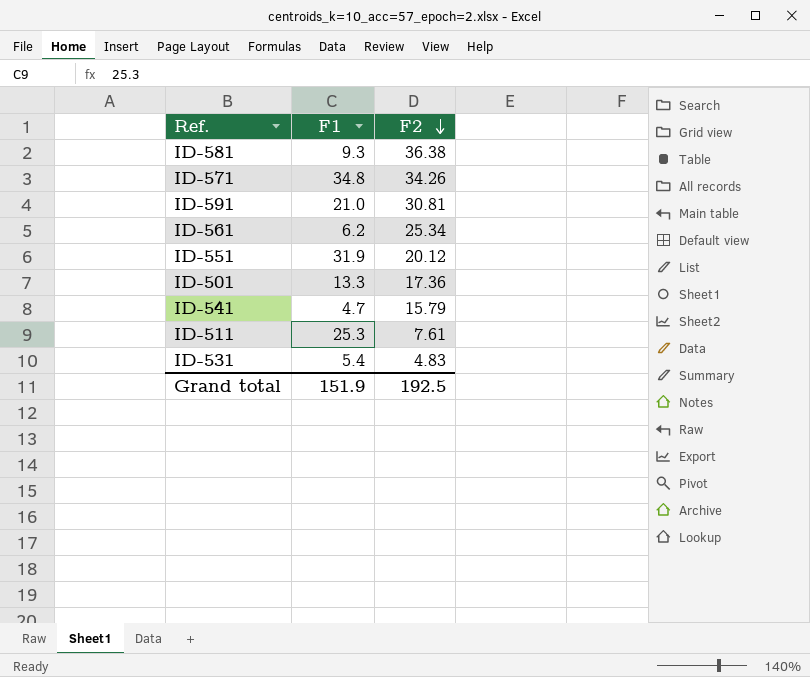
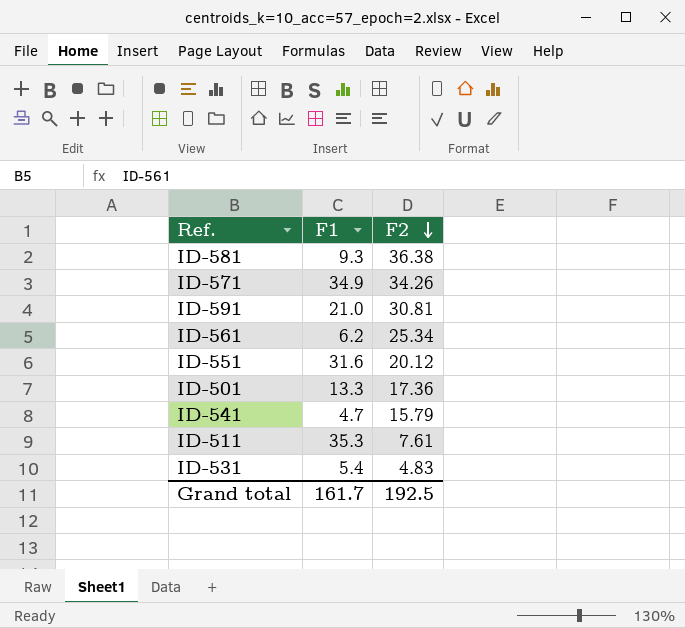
ID-571 | F1: 34.8 -> 34.9
ID-551 | F1: 31.9 -> 31.6
ID-511 | F1: 25.3 -> 35.3
Grand total | F1: 151.9 -> 161.7

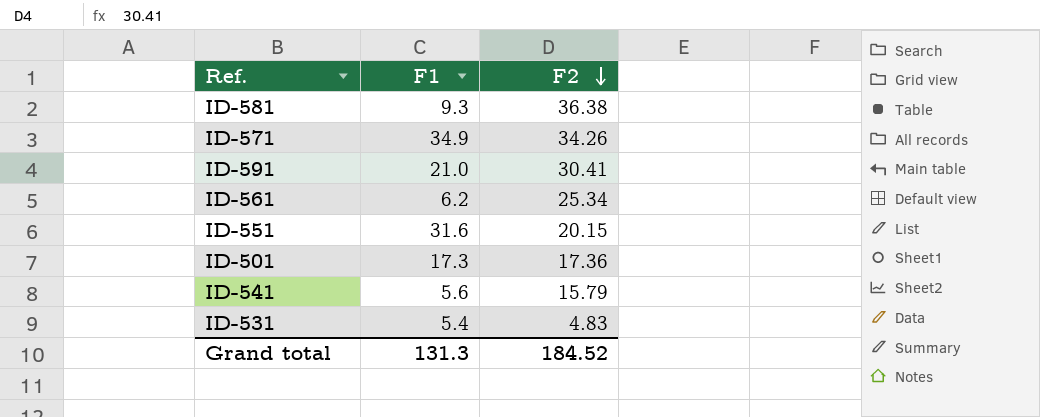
row ID-511: 35.3 | 7.61 -> none
ID-591 | F2: 30.81 -> 30.41
ID-551 | F2: 20.12 -> 20.15
ID-501 | F1: 13.3 -> 17.3
ID-541 | F1: 4.7 -> 5.6
Grand total | F1: 161.7 -> 131.3
Grand total | F2: 192.5 -> 184.52

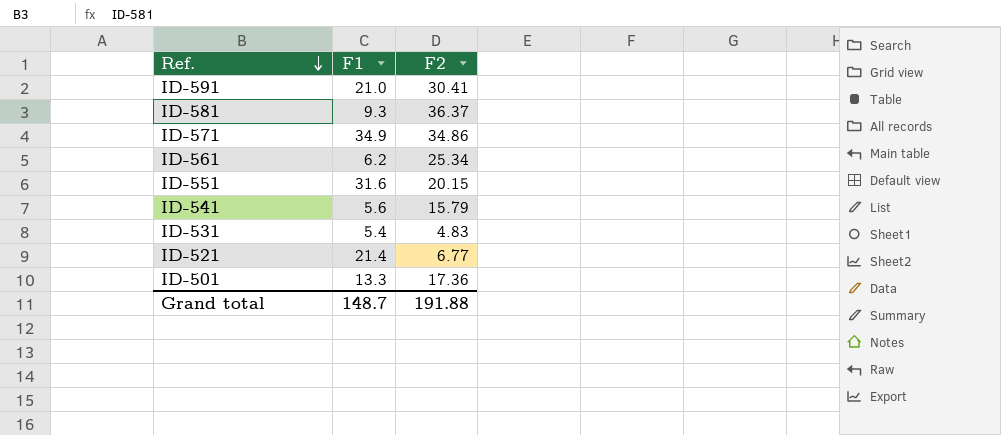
row order: F2 descending -> Ref. descending
ID-581 | F2: 36.38 -> 36.37
ID-571 | F2: 34.26 -> 34.86
row ID-521: none -> 21.4 | 6.77
ID-501 | F1: 17.3 -> 13.3
Grand total | F1: 131.3 -> 148.7
Grand total | F2: 184.52 -> 191.88

